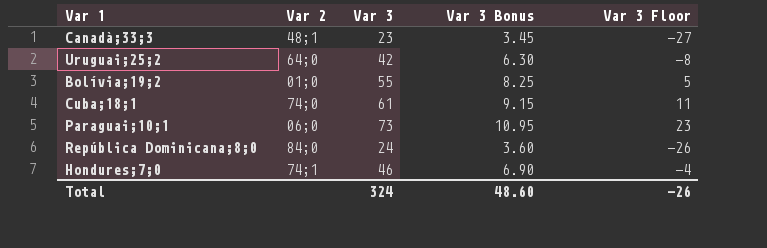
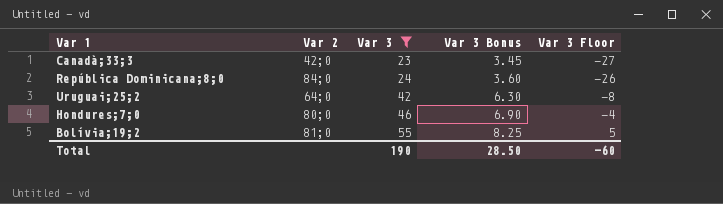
filter: none -> Var 3 <= 55
row order: none -> Var 3 ascending
Canadà;33;3 | Var 2: 48;1 -> 42;0
Hondures;7;0 | Var 2: 74;1 -> 80;0
Bolívia;19;2 | Var 2: 01;0 -> 81;0
Total | Var 3: 324 -> 190
Total | Var 3 Bonus: 48.60 -> 28.50
Total | Var 3 Floor: -26 -> -60

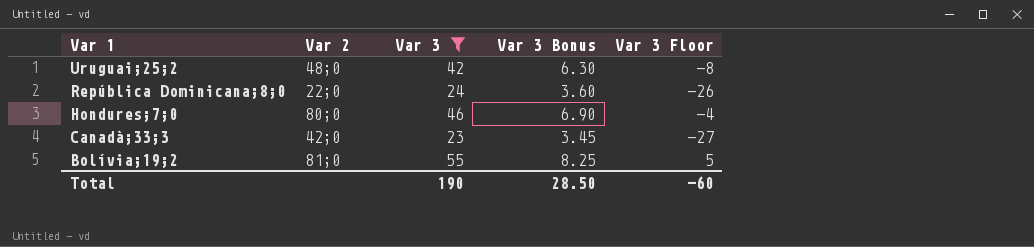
row order: Var 3 ascending -> Var 1 descending
Uruguai;25;2 | Var 2: 64;0 -> 48;0
República Dominicana;8;0 | Var 2: 84;0 -> 22;0

